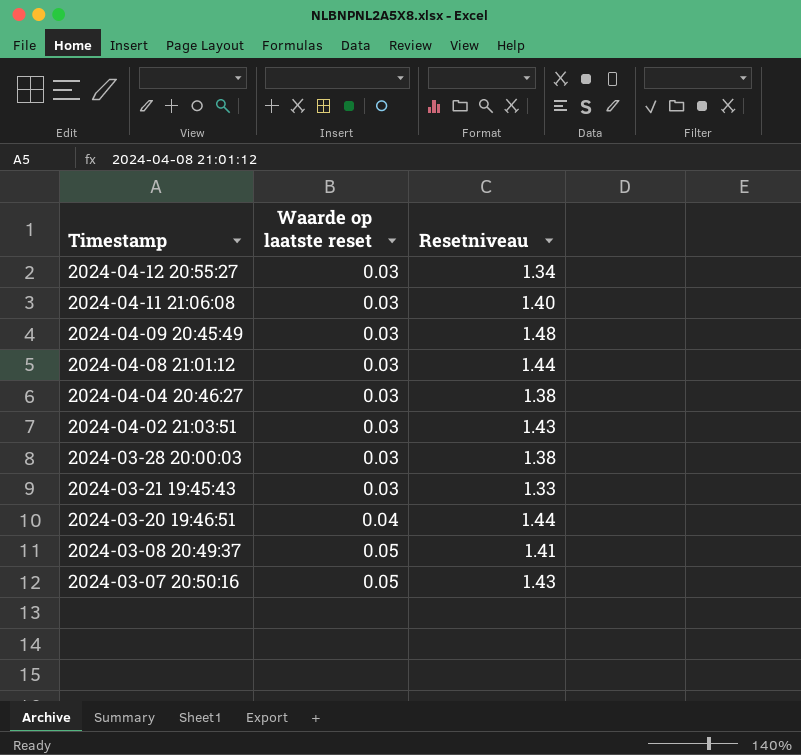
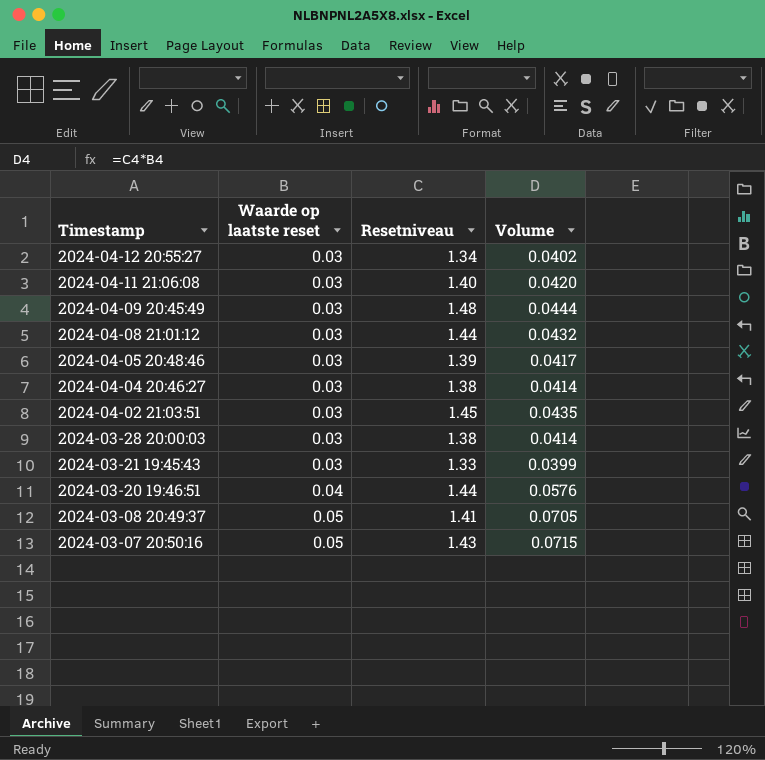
column Volume | formula: none -> [Waarde op laatste reset] * [Resetniveau]
row 2024-04-05 20:48:46: none -> 0.03 | 1.39 | 0.0417
2024-04-02 21:03:51 | Resetniveau: 1.43 -> 1.45

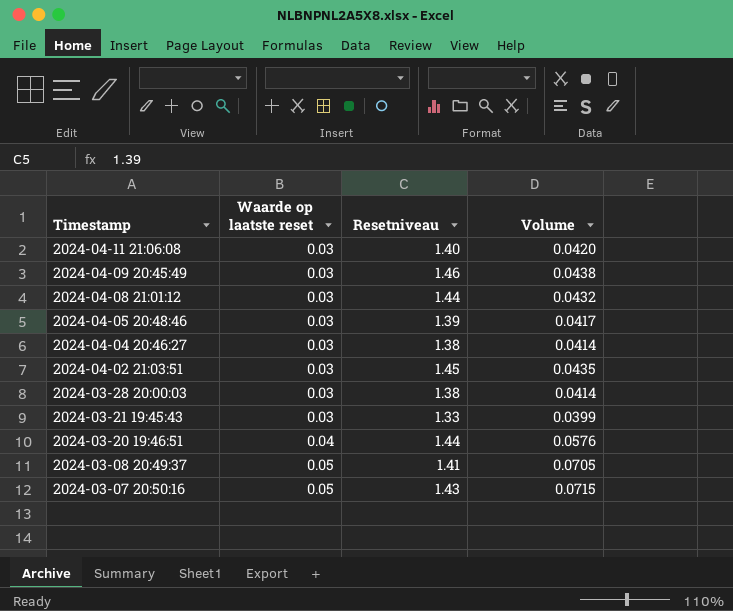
row 2024-04-12 20:55:27: 0.03 | 1.34 | 0.0402 -> none
2024-04-09 20:45:49 | Resetniveau: 1.48 -> 1.46
2024-04-09 20:45:49 | Volume: 0.0444 -> 0.0438

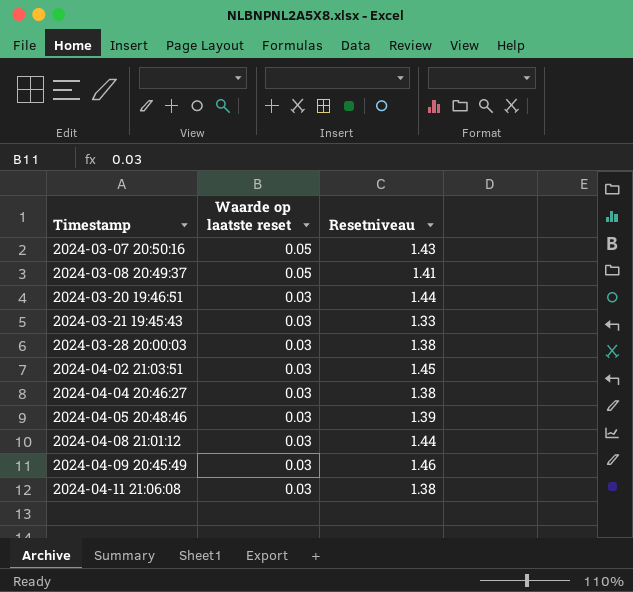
row order: Timestamp descending -> Timestamp ascending
column Volume | formula: [Waarde op laatste reset] * [Resetniveau] -> none
2024-03-20 19:46:51 | Waarde op laatste reset: 0.04 -> 0.03
2024-04-11 21:06:08 | Resetniveau: 1.40 -> 1.38

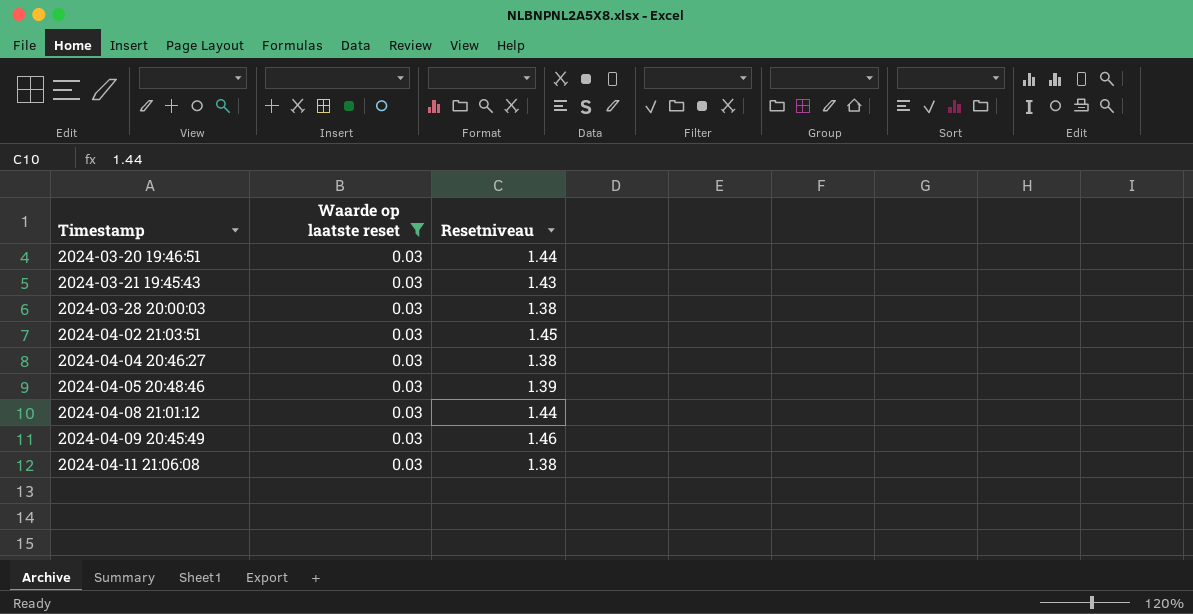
filter: none -> Waarde op laatste reset = 0.03
2024-03-21 19:45:43 | Resetniveau: 1.33 -> 1.43

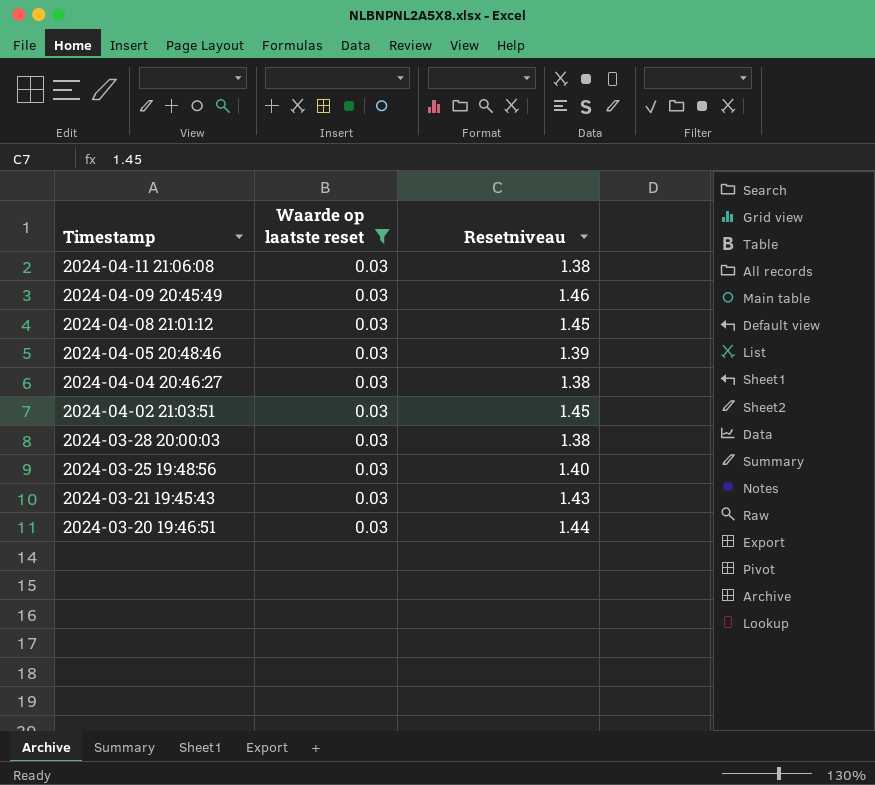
row order: Timestamp ascending -> Timestamp descending
2024-04-08 21:01:12 | Resetniveau: 1.44 -> 1.45
row 2024-03-25 19:48:56: none -> 0.03 | 1.40

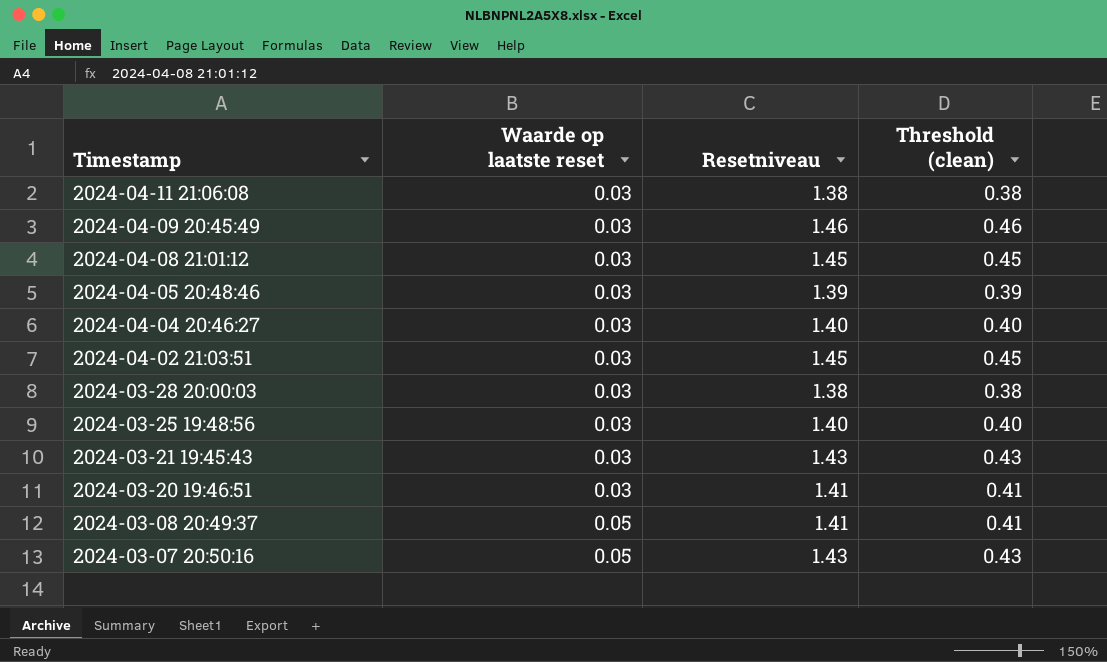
filter: Waarde op laatste reset = 0.03 -> none
column Threshold (clean) | formula: none -> [Resetniveau] - 1
2024-04-04 20:46:27 | Resetniveau: 1.38 -> 1.40
2024-03-20 19:46:51 | Resetniveau: 1.44 -> 1.41

